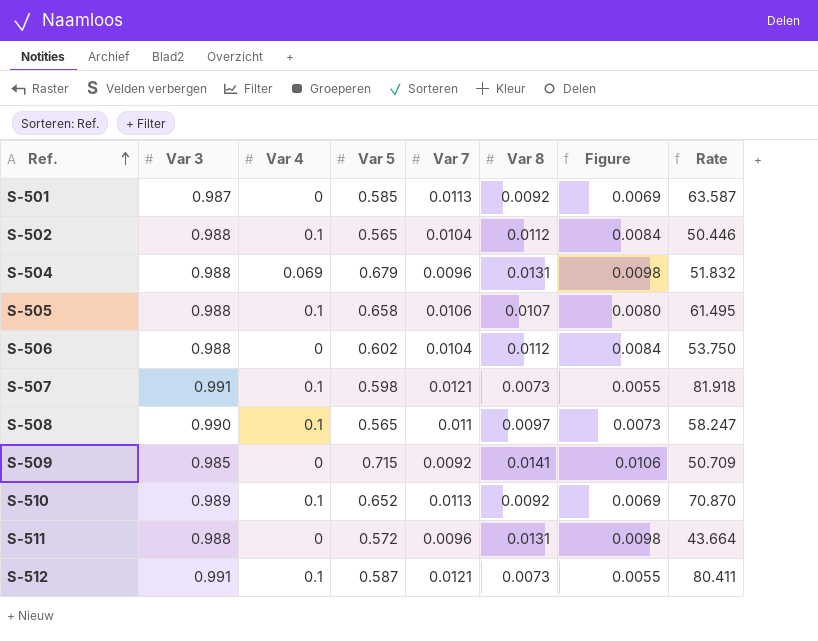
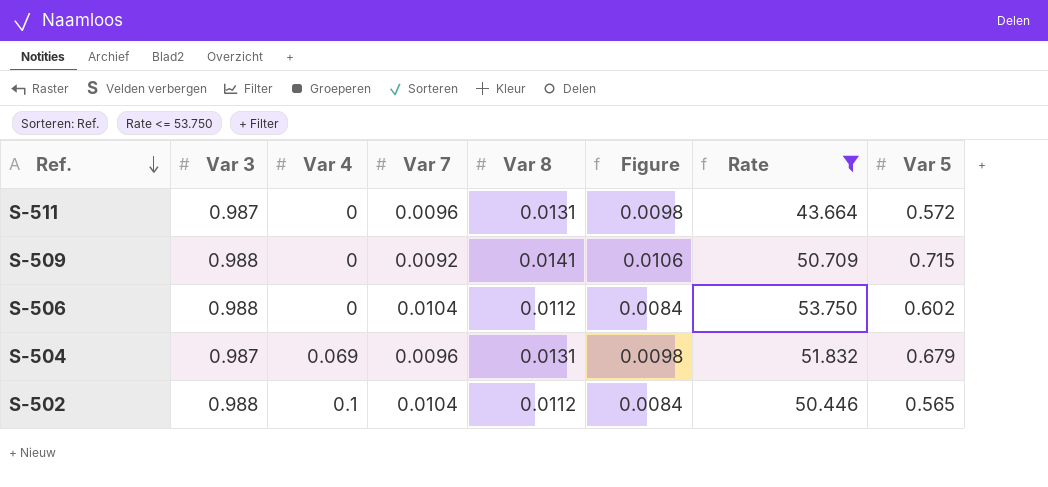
filter: none -> Rate <= 53.750
row order: Ref. ascending -> Ref. descending
column Var 5 | position: 4 -> 8
S-511 | Var 3: 0.988 -> 0.987
S-509 | Var 3: 0.985 -> 0.988
S-504 | Var 3: 0.988 -> 0.987

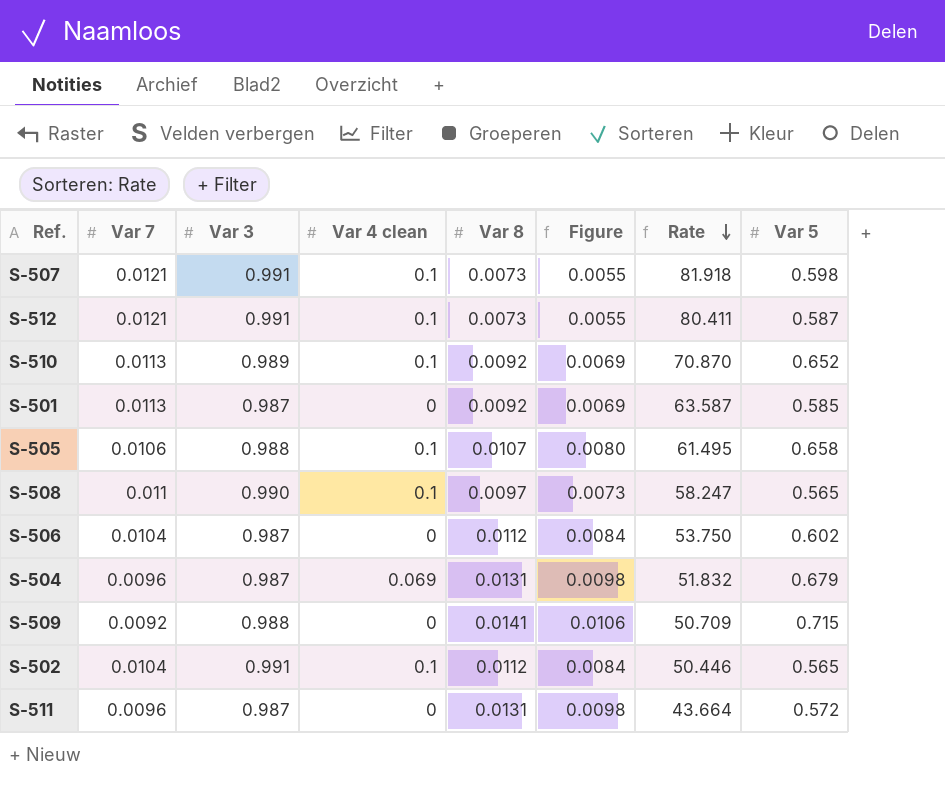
filter: Rate <= 53.750 -> none
row order: Ref. descending -> Rate descending
column Var 7 | position: 4 -> 2
column name: Var 4 -> Var 4 clean
S-506 | Var 3: 0.988 -> 0.987
S-502 | Var 3: 0.988 -> 0.991

